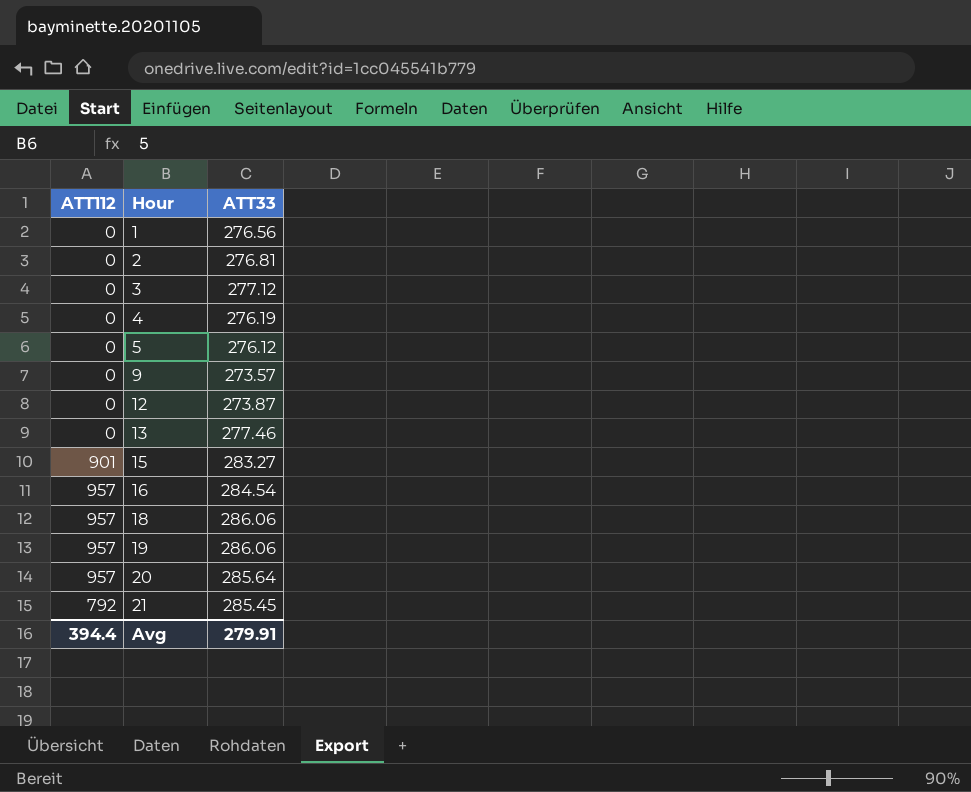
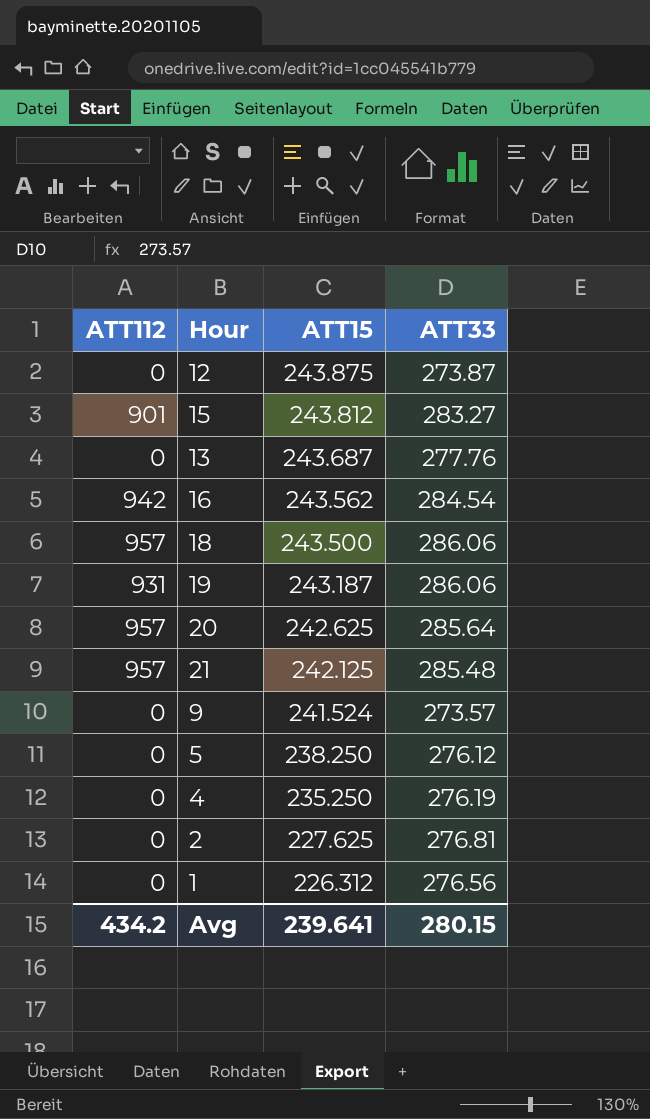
row order: Hour ascending -> ATT15 descending
column ATT15 | position: none -> 3
row 3: 0 | 277.12 -> none
13 | ATT33: 277.46 -> 277.76
16 | ATT112: 957 -> 942
19 | ATT112: 957 -> 931
21 | ATT112: 792 -> 957
21 | ATT33: 285.45 -> 285.48
Avg | ATT112: 394.4 -> 434.2
Avg | ATT33: 279.91 -> 280.15

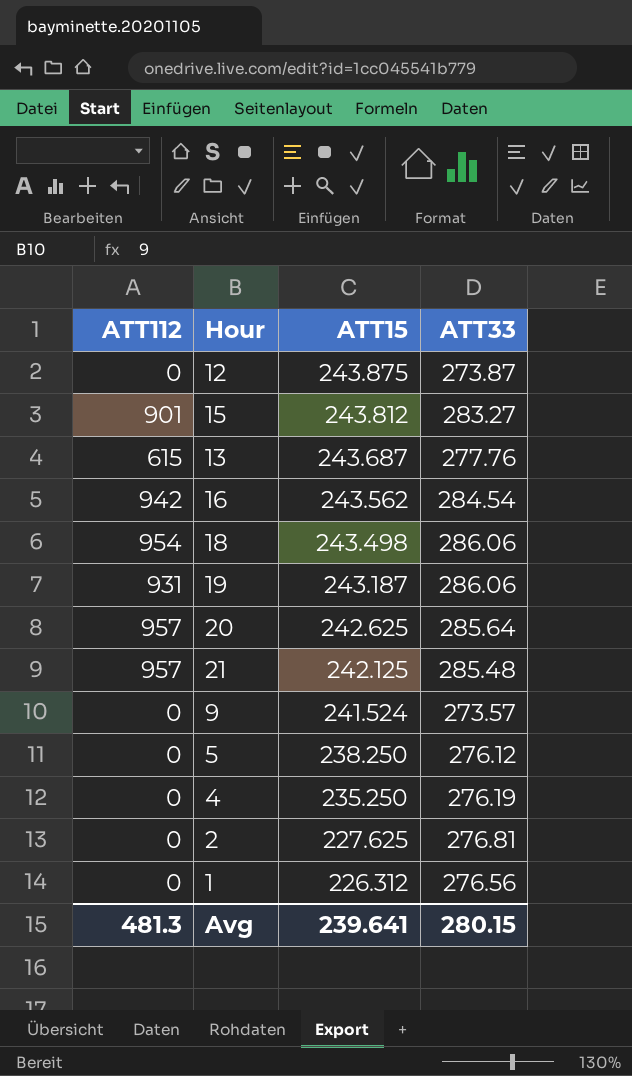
13 | ATT112: 0 -> 615
18 | ATT112: 957 -> 954
18 | ATT15: 243.500 -> 243.498
Avg | ATT112: 434.2 -> 481.3

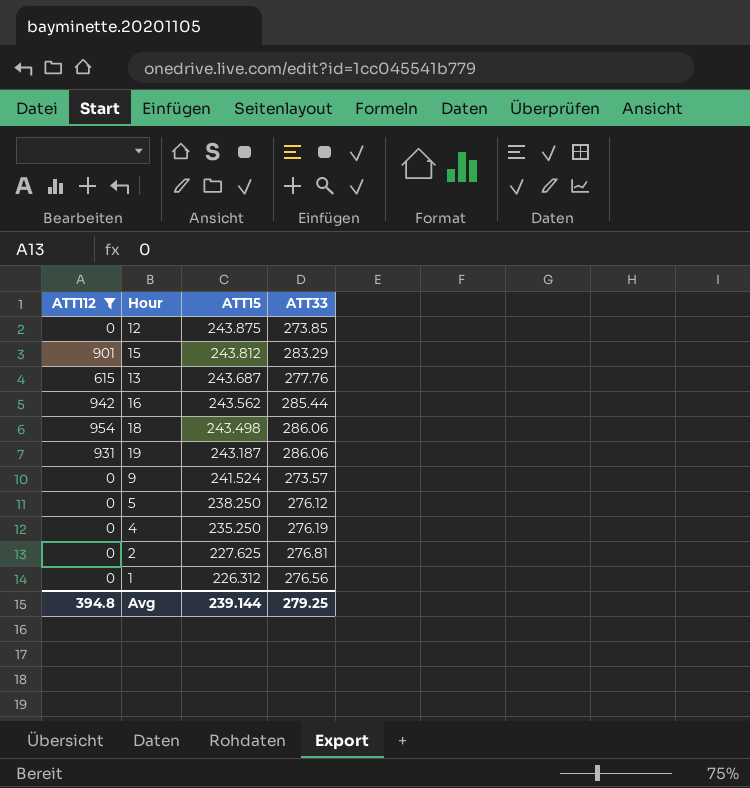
filter: none -> ATT112 != 957
12 | ATT33: 273.87 -> 273.85
15 | ATT33: 283.27 -> 283.29
16 | ATT33: 284.54 -> 285.44
Avg | ATT112: 481.3 -> 394.8
Avg | ATT15: 239.641 -> 239.144
Avg | ATT33: 280.15 -> 279.25

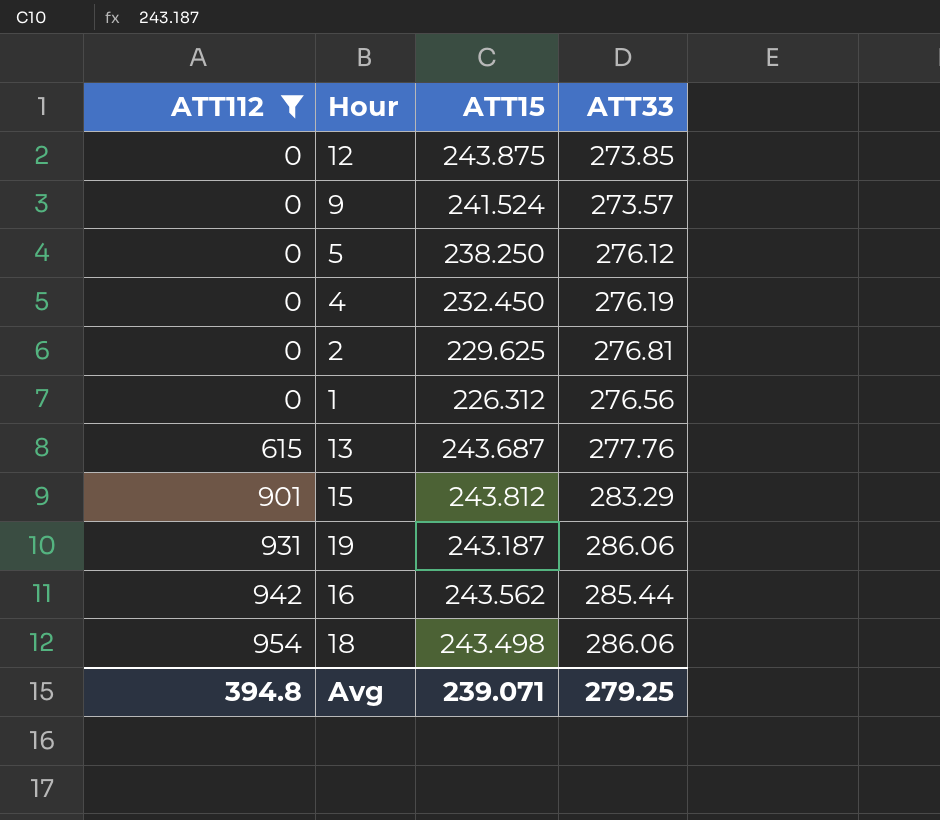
row order: ATT15 descending -> ATT112 ascending
4 | ATT15: 235.250 -> 232.450
2 | ATT15: 227.625 -> 229.625
Avg | ATT15: 239.144 -> 239.071

